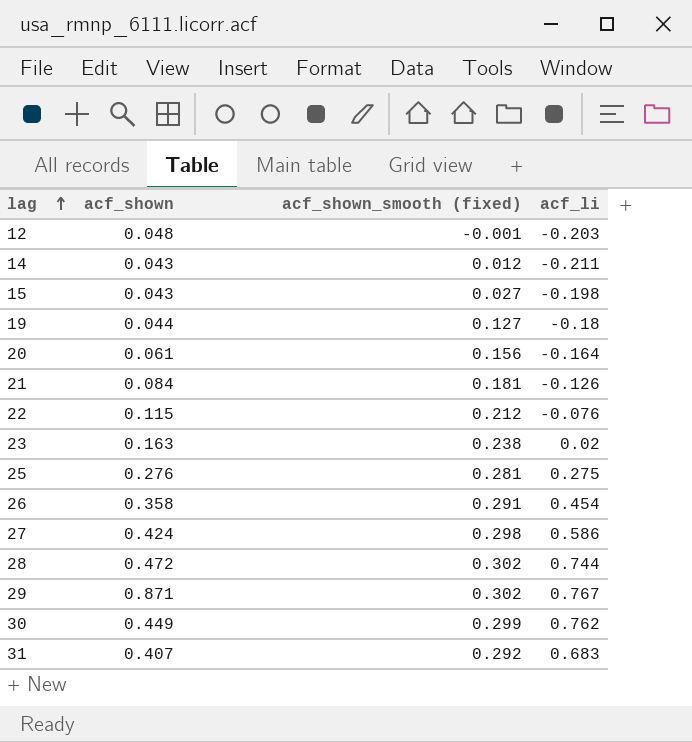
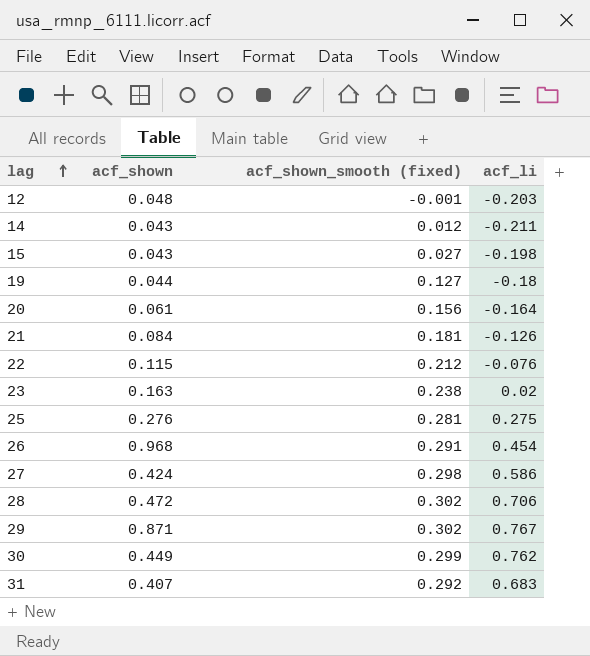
26 | acf_shown: 0.358 -> 0.968
28 | acf_li: 0.744 -> 0.706

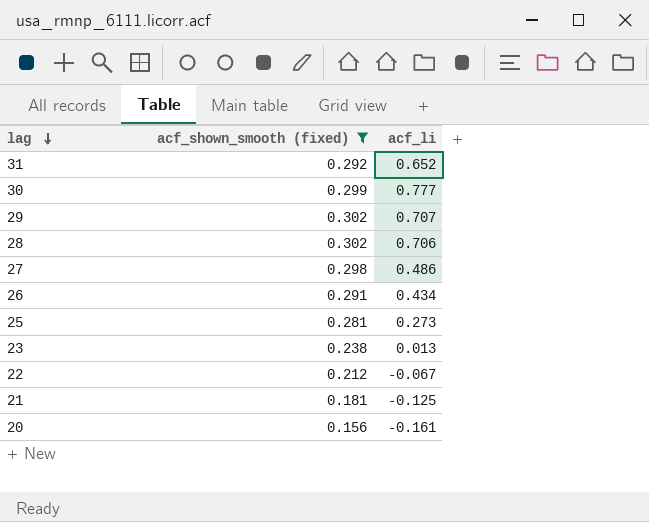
filter: none -> acf_shown_smooth (fixed) >= 0.156
row order: lag ascending -> lag descending
column acf_shown | position: 2 -> none
31 | acf_li: 0.683 -> 0.652
30 | acf_li: 0.762 -> 0.777
29 | acf_li: 0.767 -> 0.707
27 | acf_li: 0.586 -> 0.486
26 | acf_li: 0.454 -> 0.434
25 | acf_li: 0.275 -> 0.273
23 | acf_li: 0.02 -> 0.013
22 | acf_li: -0.076 -> -0.067
21 | acf_li: -0.126 -> -0.125
20 | acf_li: -0.164 -> -0.161

